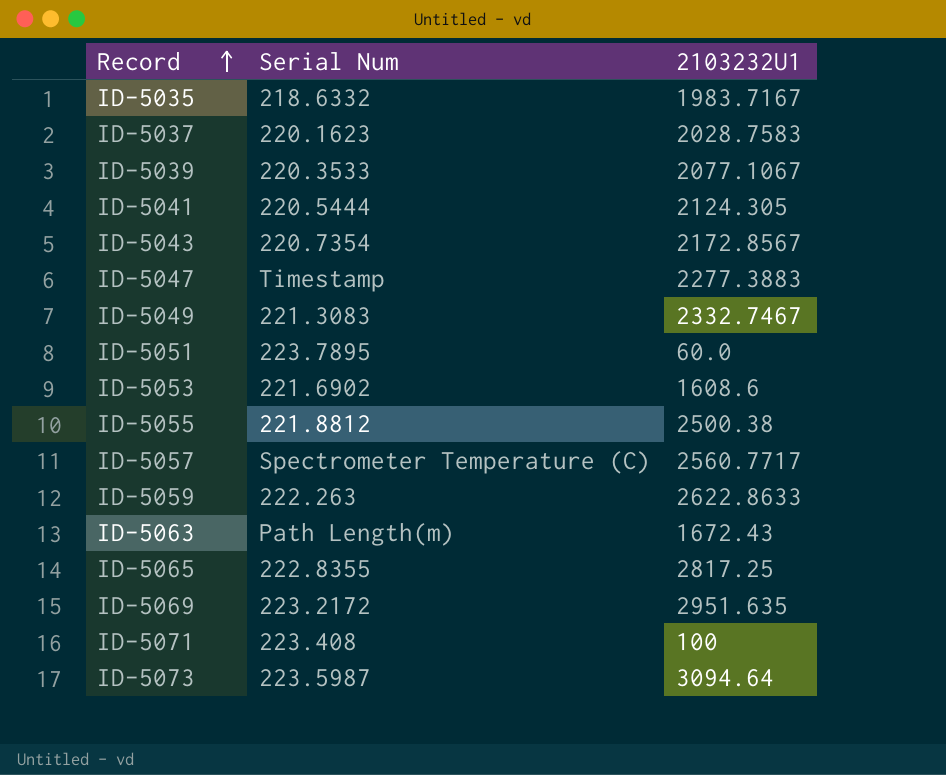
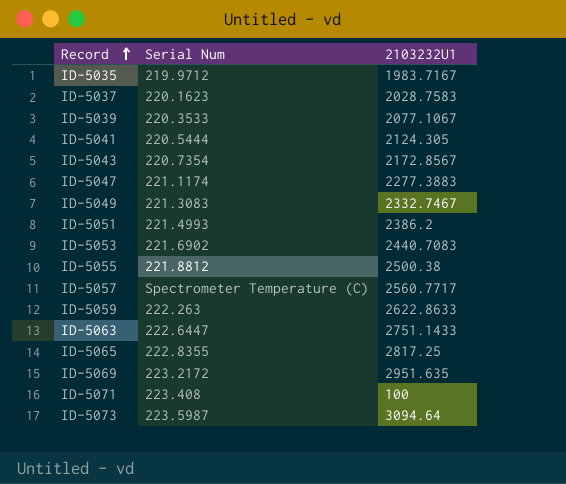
ID-5035 | Serial Num: 218.6332 -> 219.9712
ID-5047 | Serial Num: Timestamp -> 221.1174
ID-5051 | Serial Num: 223.7895 -> 221.4993
ID-5051 | 2103232U1: 60.0 -> 2386.2
ID-5053 | 2103232U1: 1608.6 -> 2440.7083
ID-5063 | Serial Num: Path Length(m) -> 222.6447
ID-5063 | 2103232U1: 1672.43 -> 2751.1433

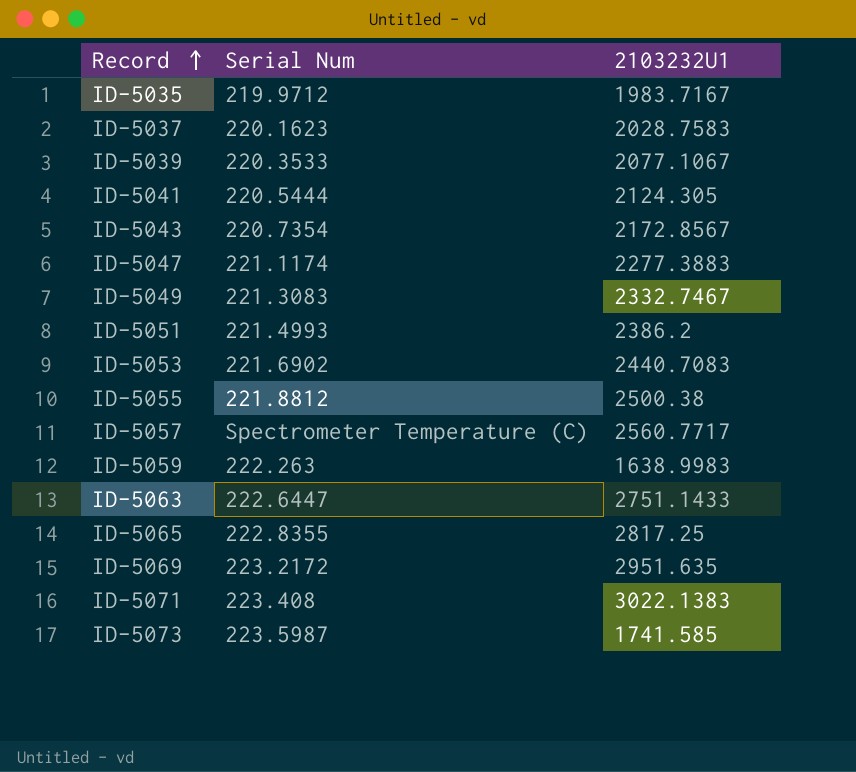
ID-5059 | 2103232U1: 2622.8633 -> 1638.9983
ID-5071 | 2103232U1: 100 -> 3022.1383
ID-5073 | 2103232U1: 3094.64 -> 1741.585

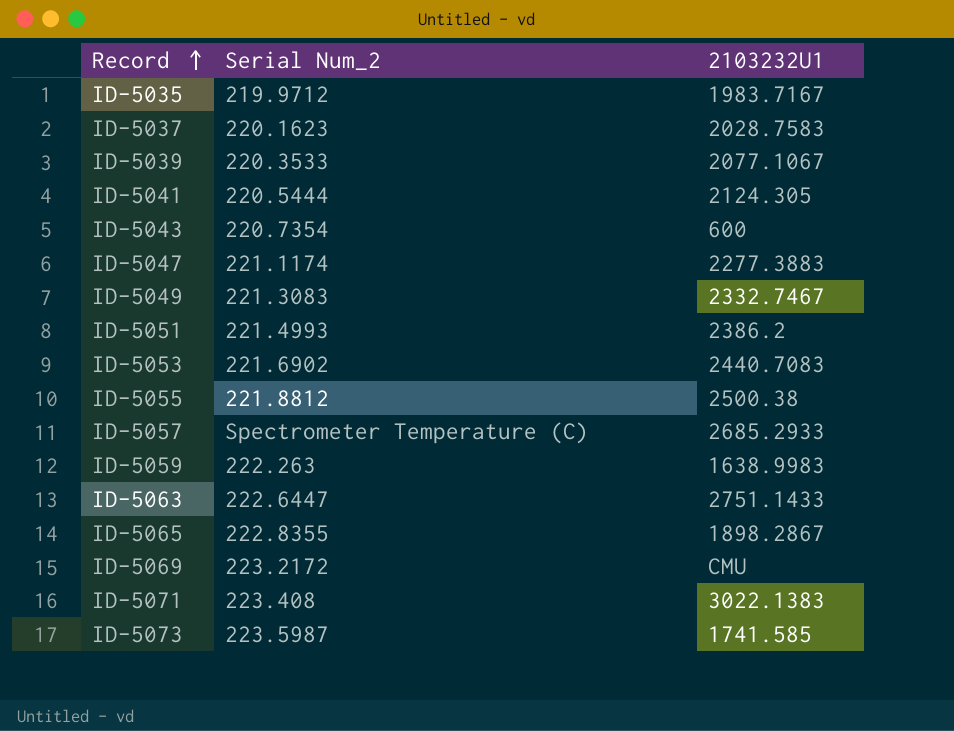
column name: Serial Num -> Serial Num_2
ID-5043 | 2103232U1: 2172.8567 -> 600
ID-5057 | 2103232U1: 2560.7717 -> 2685.2933
ID-5065 | 2103232U1: 2817.25 -> 1898.2867
ID-5069 | 2103232U1: 2951.635 -> CMU

